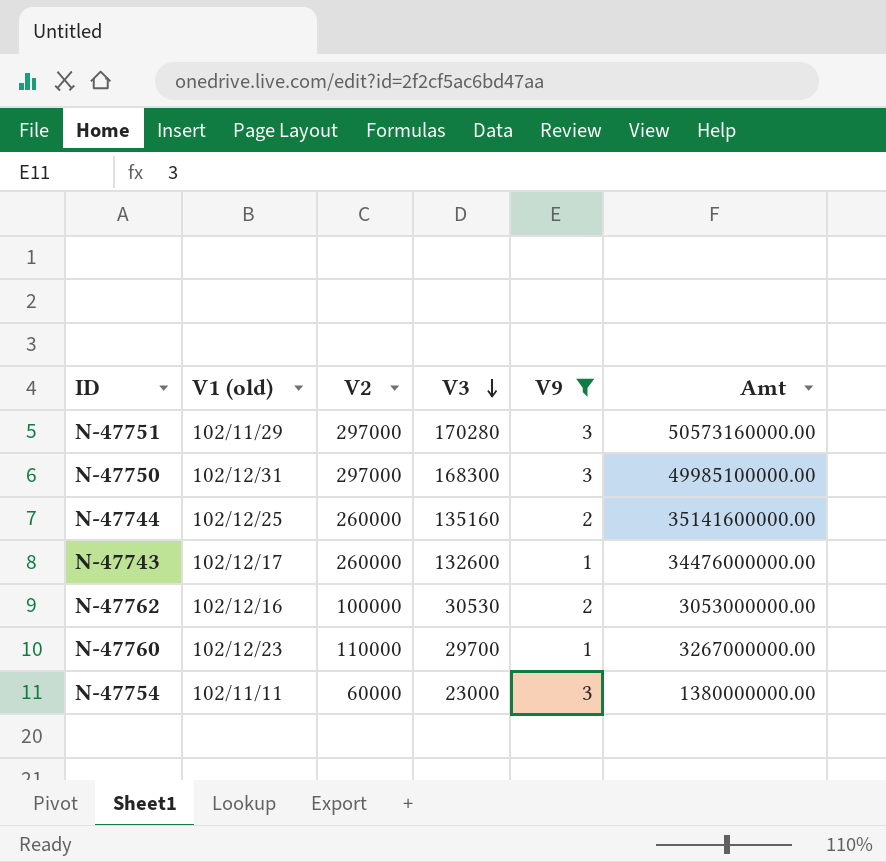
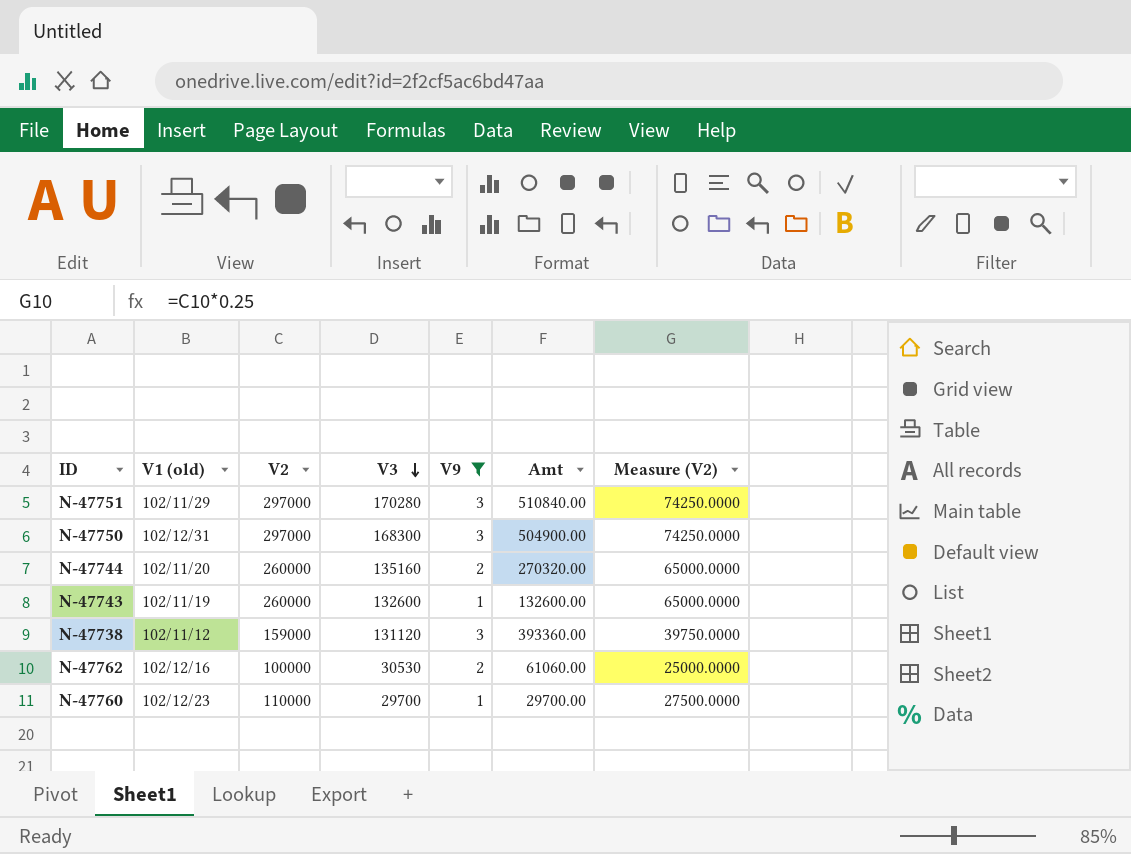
column Amt | formula: [V2] * [V3] -> [V3] * [V9]
column Measure (V2) | formula: none -> [V2] * 0.25
row N-47754: 102/11/11 | 60000 | 23000 | 3 | 1380000000.00 -> none
N-47744 | V1 (old): 102/12/25 -> 102/11/20
N-47743 | V1 (old): 102/12/17 -> 102/11/19
row N-47738: none -> 102/11/12 | 159000 | 131120 | 3 | 393360.00 | 39750.0000

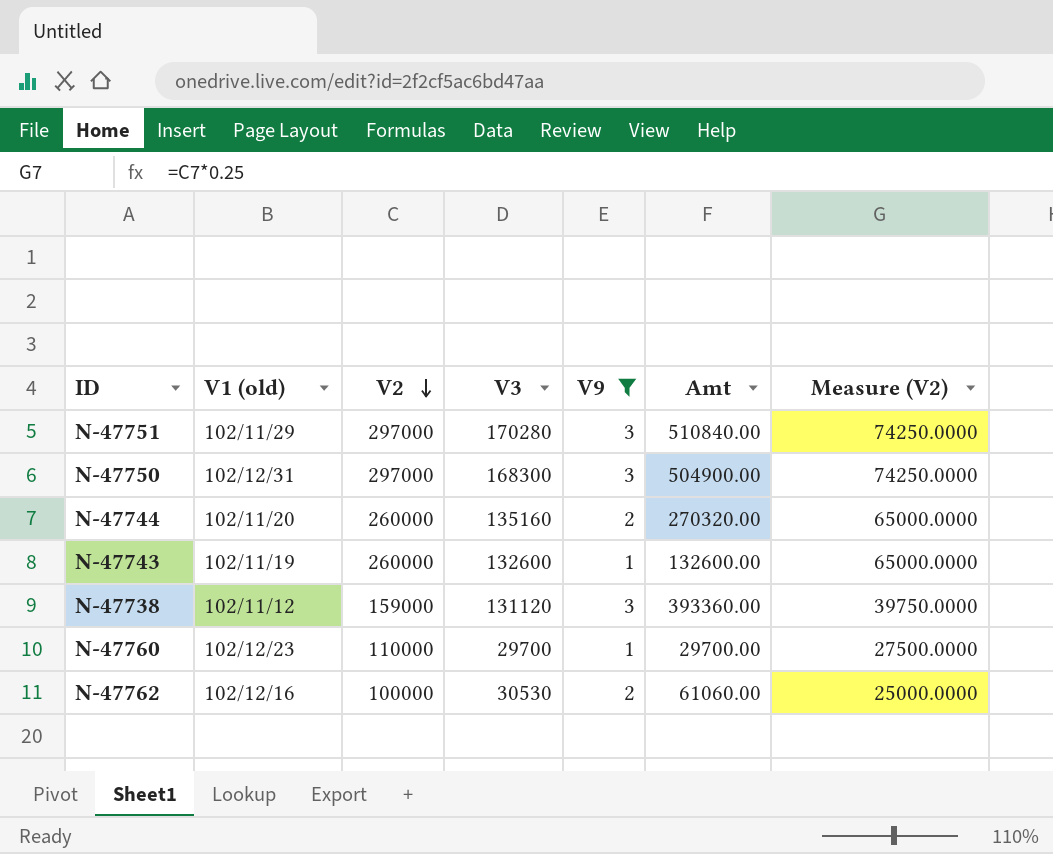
row order: V3 descending -> V2 descending

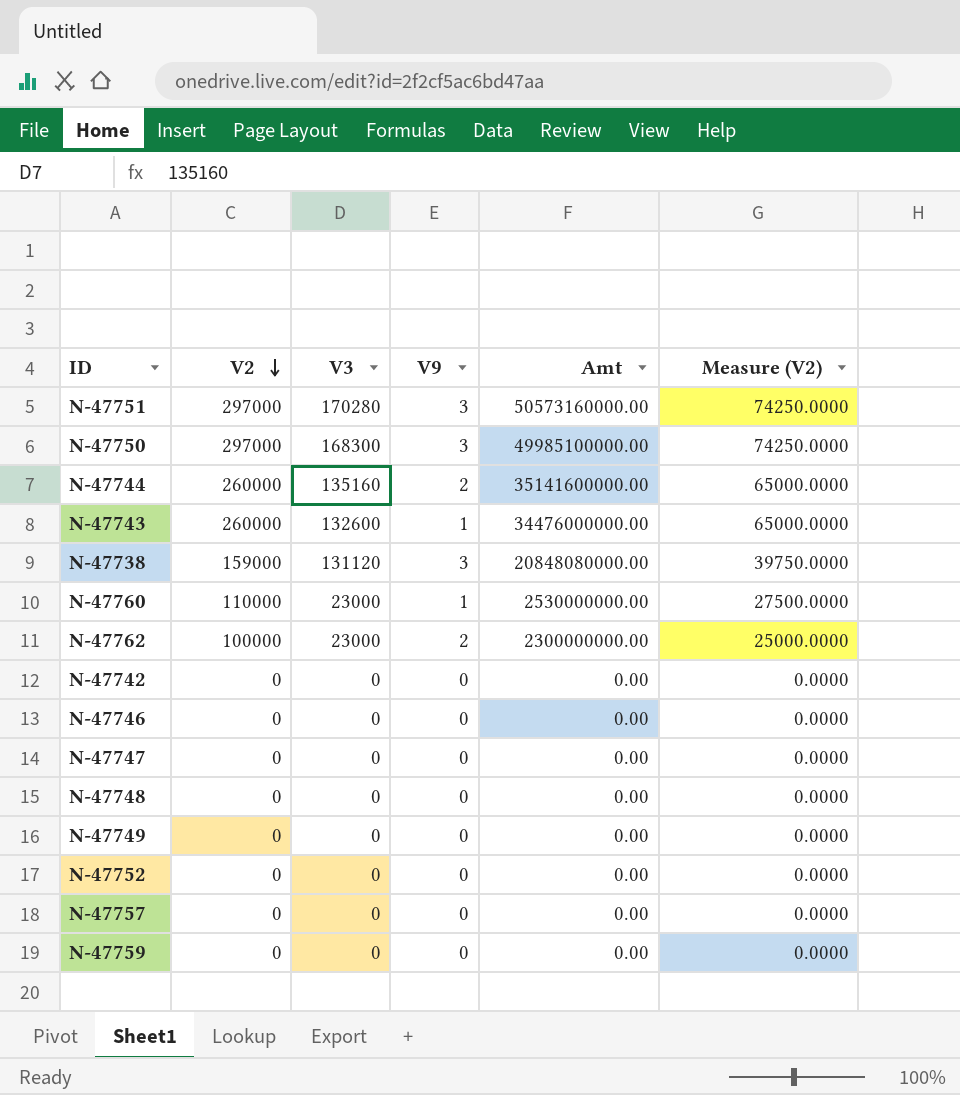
filter: V9 != 0 -> none
column V1 (old) | position: 2 -> none
column Amt | formula: [V3] * [V9] -> [V2] * [V3]
N-47760 | V3: 29700 -> 23000
N-47762 | V3: 30530 -> 23000

